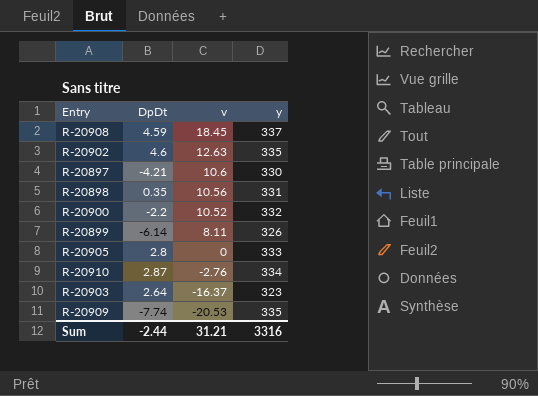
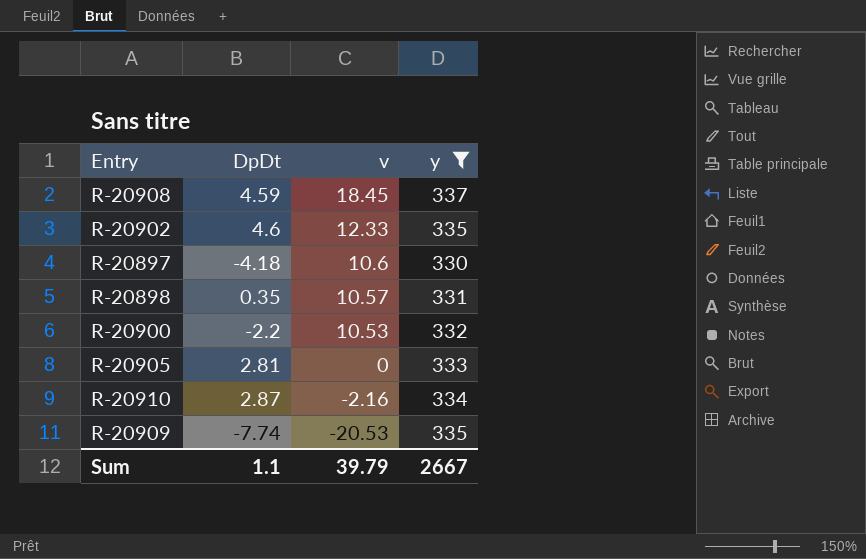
filter: none -> y >= 330
R-20902 | v: 12.63 -> 12.33
R-20897 | DpDt: -4.21 -> -4.18
R-20898 | v: 10.56 -> 10.57
R-20900 | v: 10.52 -> 10.53
R-20905 | DpDt: 2.8 -> 2.81
R-20910 | v: -2.76 -> -2.16
Sum | DpDt: -2.44 -> 1.1
Sum | v: 31.21 -> 39.79
Sum | y: 3316 -> 2667

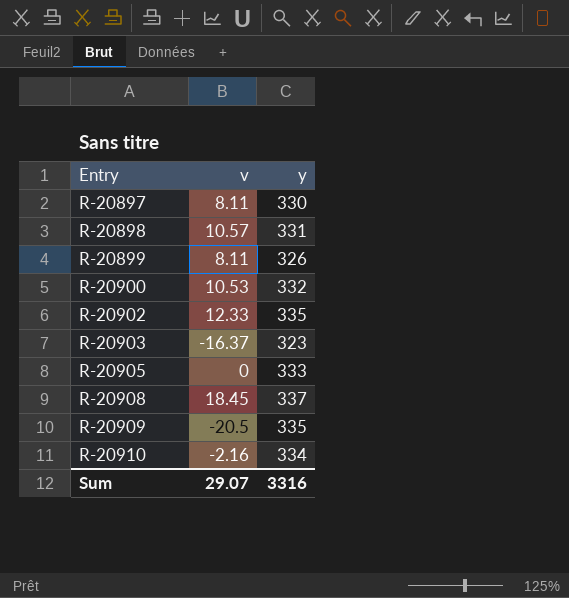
filter: y >= 330 -> none
row order: v descending -> Entry ascending
column DpDt | position: 2 -> none
R-20897 | v: 10.6 -> 8.11
R-20909 | v: -20.53 -> -20.5
Sum | v: 39.79 -> 29.07
Sum | y: 2667 -> 3316

